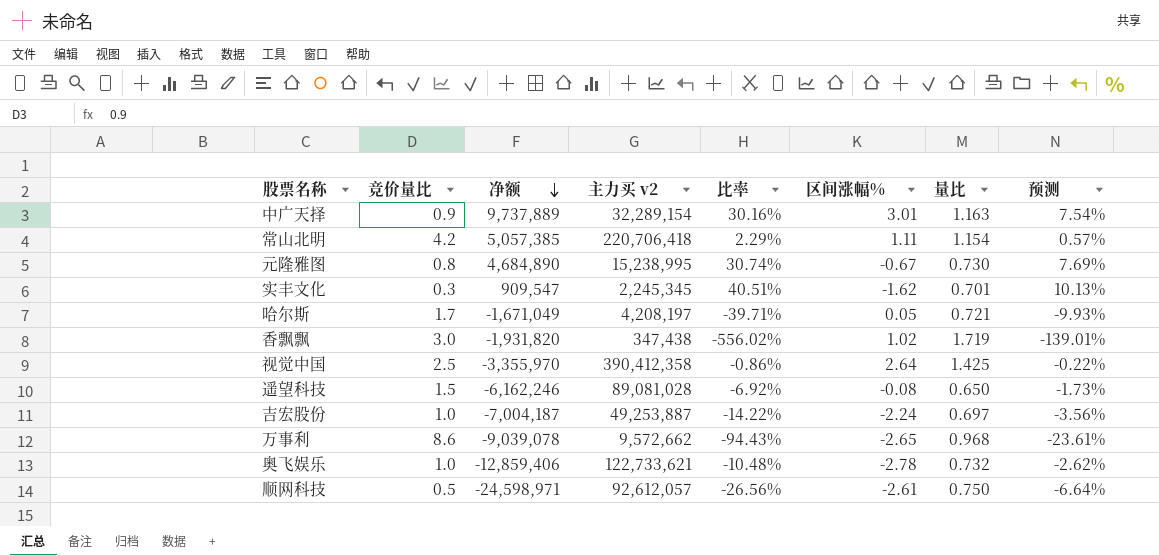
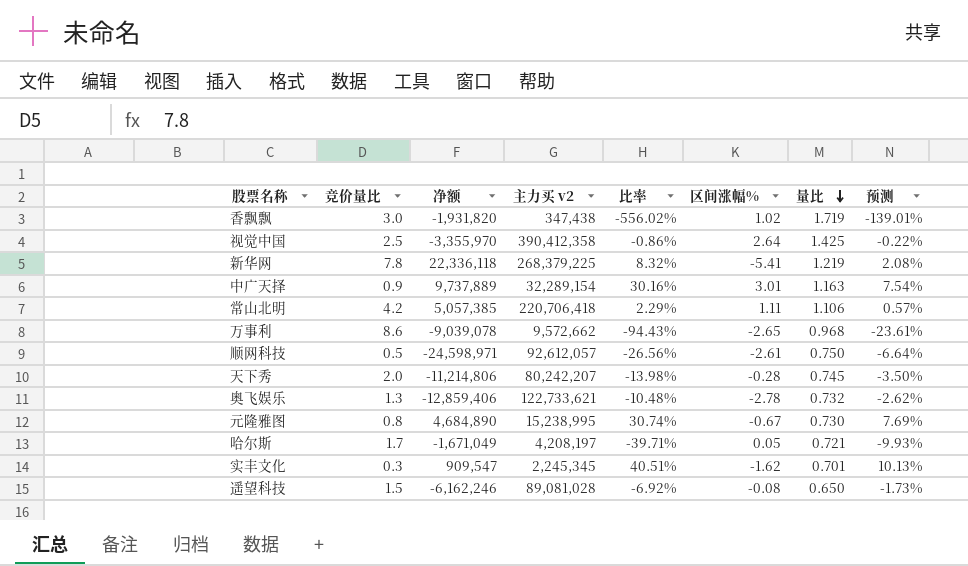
row order: 净额 descending -> 量比 descending
row 吉宏股份: 1.0 | -7,004,187 | 49,253,887 | -14.22% | -2.24 | 0.697 | -3.56% -> none
row 新华网: none -> 7.8 | 22,336,118 | 268,379,225 | 8.32% | -5.41 | 1.219 | 2.08%
常山北明 | 量比: 1.154 -> 1.106
row 天下秀: none -> 2.0 | -11,214,806 | 80,242,207 | -13.98% | -0.28 | 0.745 | -3.50%
奥飞娱乐 | 竞价量比: 1.0 -> 1.3

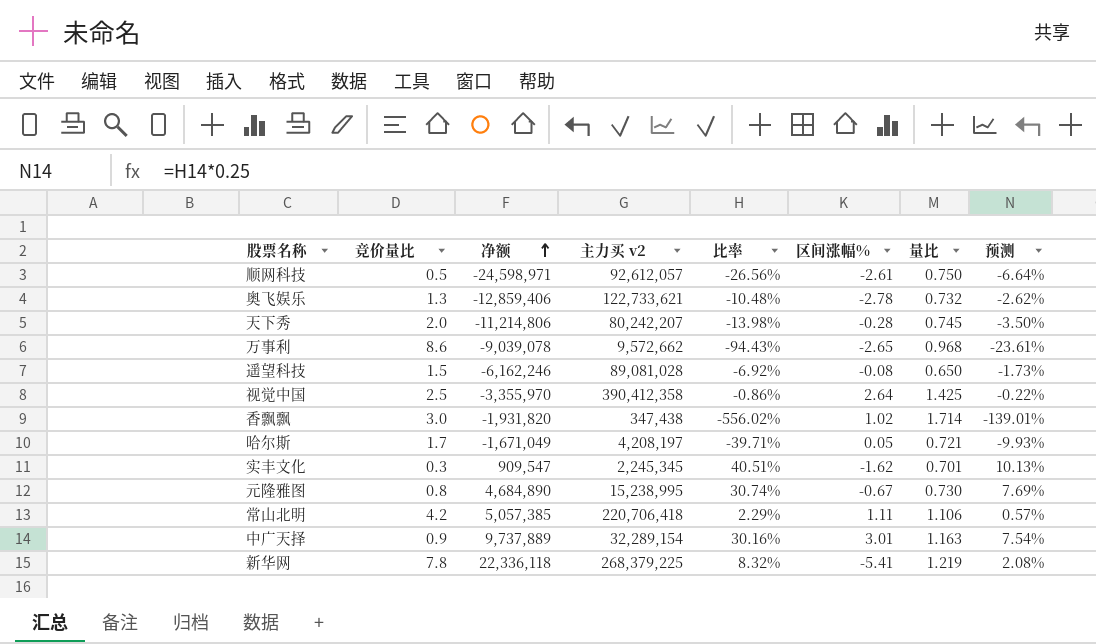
row order: 量比 descending -> 净额 ascending
香飘飘 | 量比: 1.719 -> 1.714

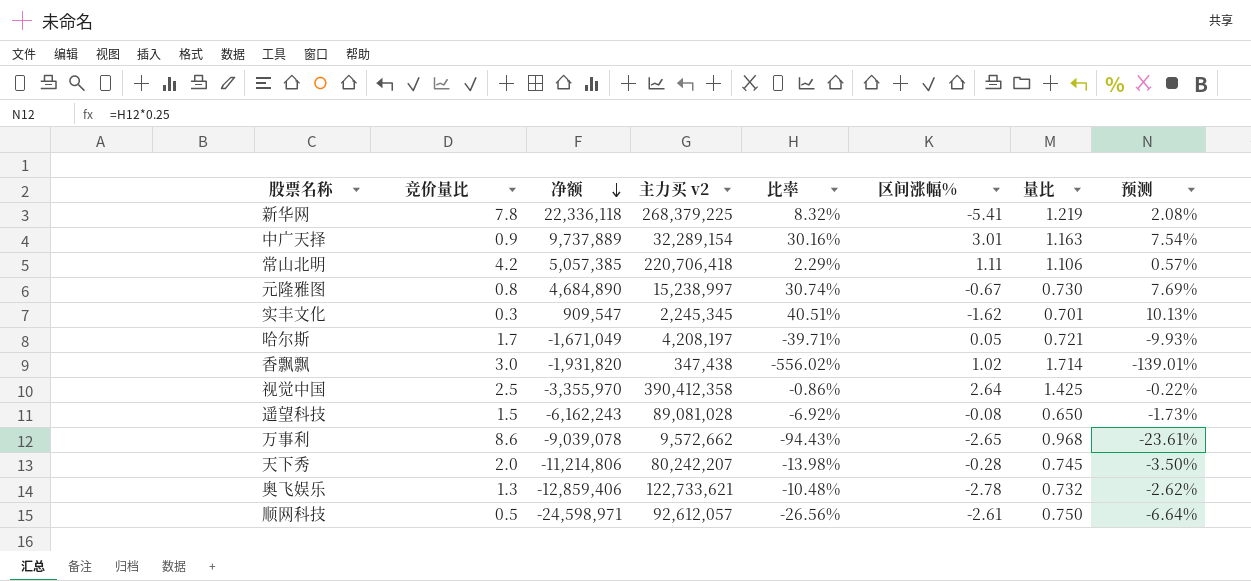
row order: 净额 ascending -> 净额 descending
元隆雅图 | 主力买 v2: 15,238,995 -> 15,238,997
遥望科技 | 净额: -6,162,246 -> -6,162,243

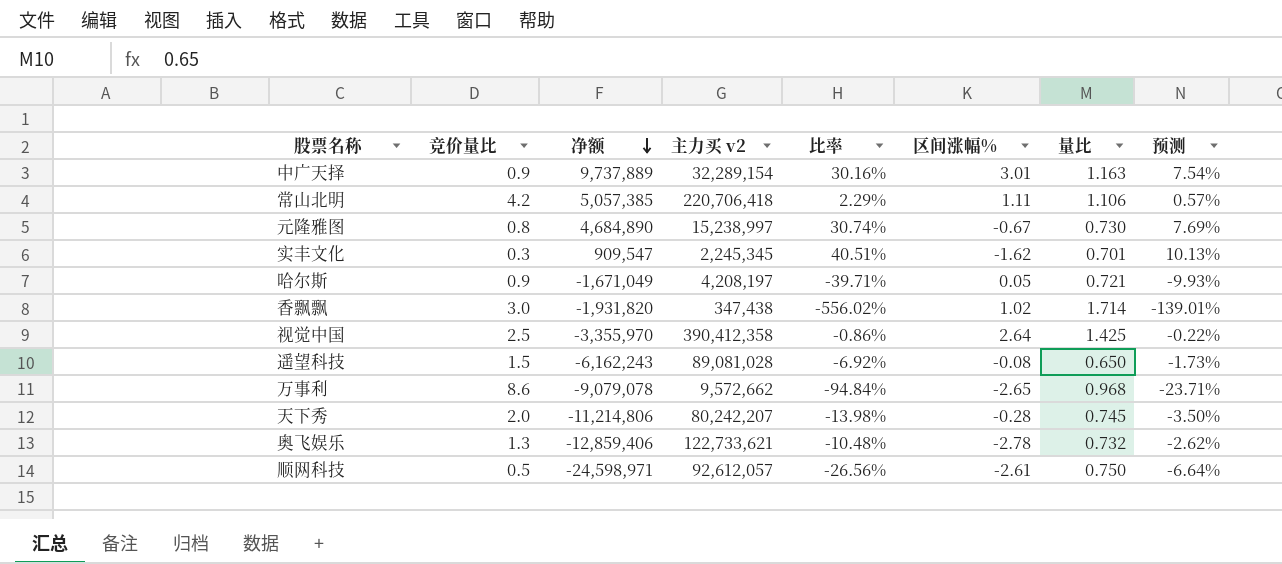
row 新华网: 7.8 | 22,336,118 | 268,379,225 | 8.32% | -5.41 | 1.219 | 2.08% -> none
哈尔斯 | 竞价量比: 1.7 -> 0.9
万事利 | 净额: -9,039,078 -> -9,079,078
万事利 | 比率: -94.43% -> -94.84%
万事利 | 预测: -23.61% -> -23.71%

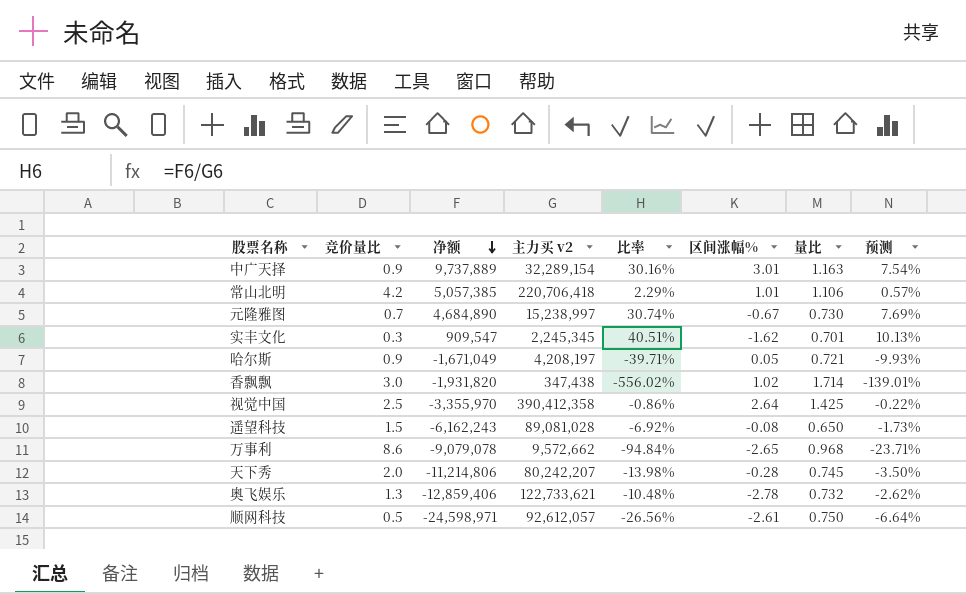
常山北明 | 区间涨幅%: 1.11 -> 1.01
元隆雅图 | 竞价量比: 0.8 -> 0.7

